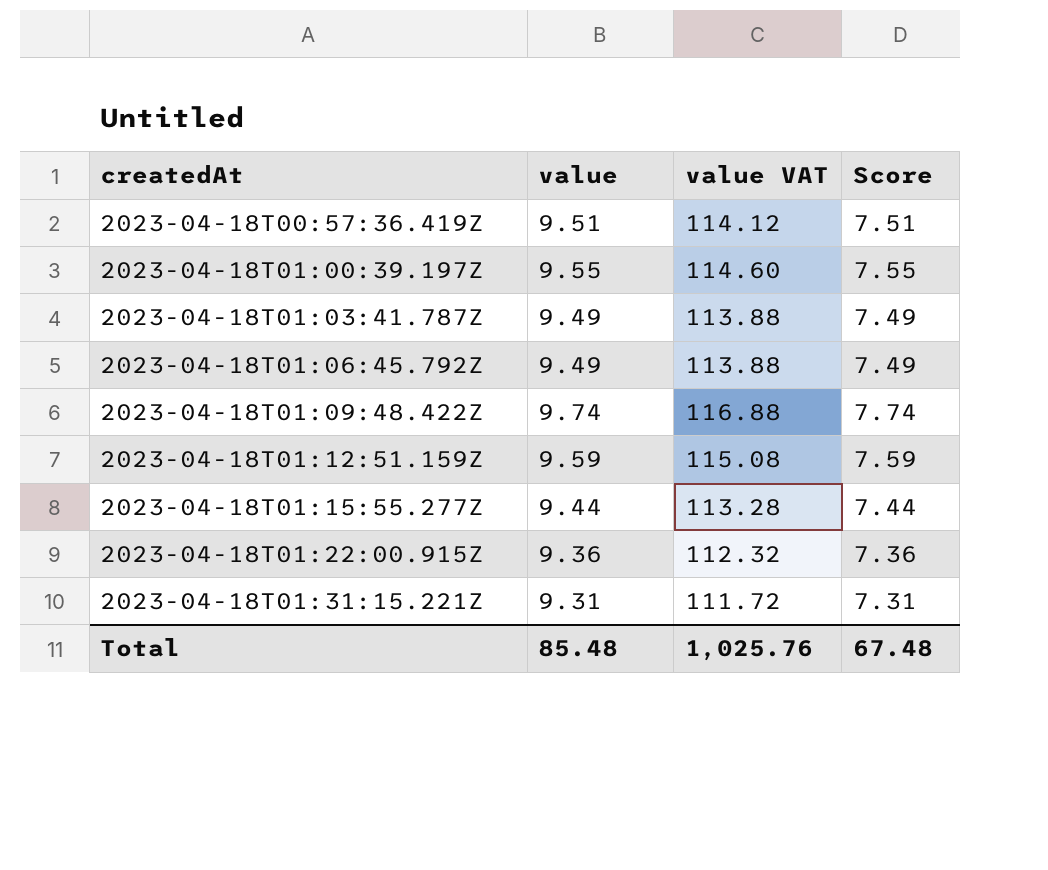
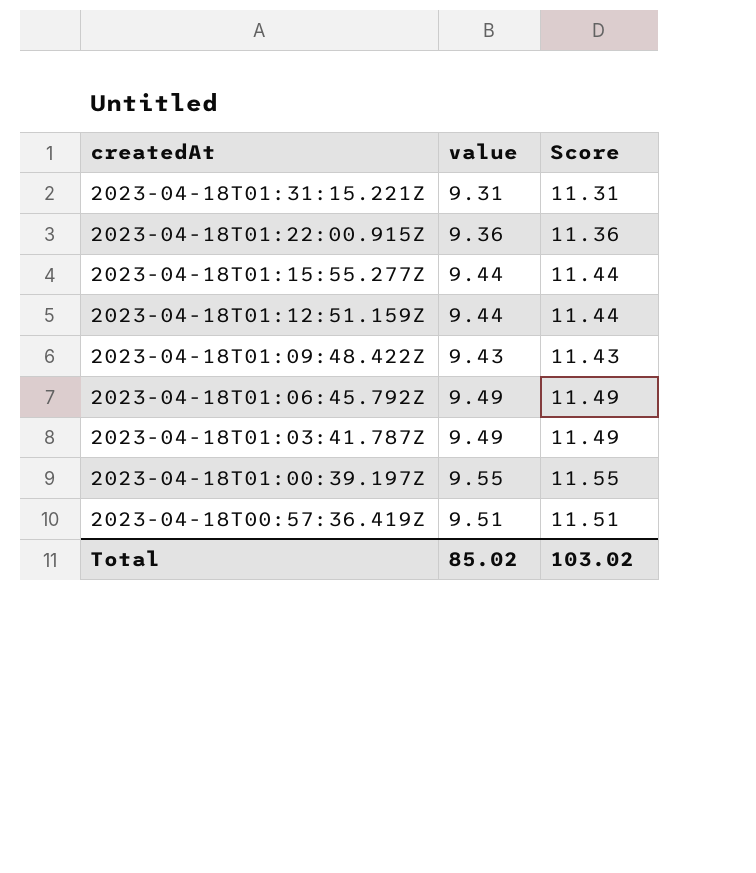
row order: createdAt ascending -> createdAt descending
column value VAT | formula: [value] * 12 -> none
column Score | formula: [value] - 2 -> [value] + 2
2023-04-18T01:12:51.159Z | value: 9.59 -> 9.44
2023-04-18T01:09:48.422Z | value: 9.74 -> 9.43
Total | value: 85.48 -> 85.02
Total | Score: 67.48 -> 103.02

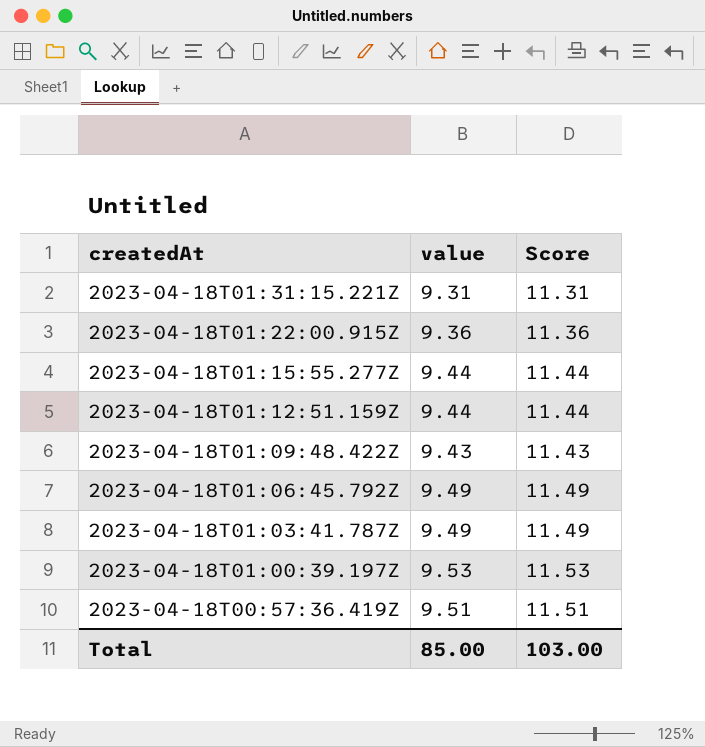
2023-04-18T01:00:39.197Z | value: 9.55 -> 9.53
2023-04-18T01:00:39.197Z | Score: 11.55 -> 11.53
Total | value: 85.02 -> 85.00
Total | Score: 103.02 -> 103.00

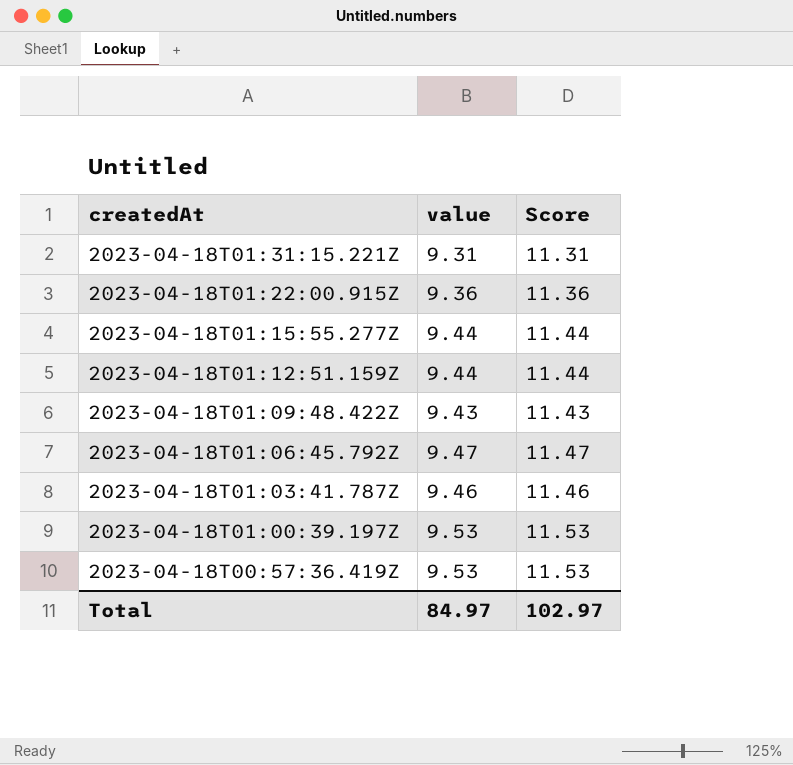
2023-04-18T01:06:45.792Z | value: 9.49 -> 9.47
2023-04-18T01:06:45.792Z | Score: 11.49 -> 11.47
2023-04-18T01:03:41.787Z | value: 9.49 -> 9.46
2023-04-18T01:03:41.787Z | Score: 11.49 -> 11.46
2023-04-18T00:57:36.419Z | value: 9.51 -> 9.53
2023-04-18T00:57:36.419Z | Score: 11.51 -> 11.53
Total | value: 85.00 -> 84.97
Total | Score: 103.00 -> 102.97

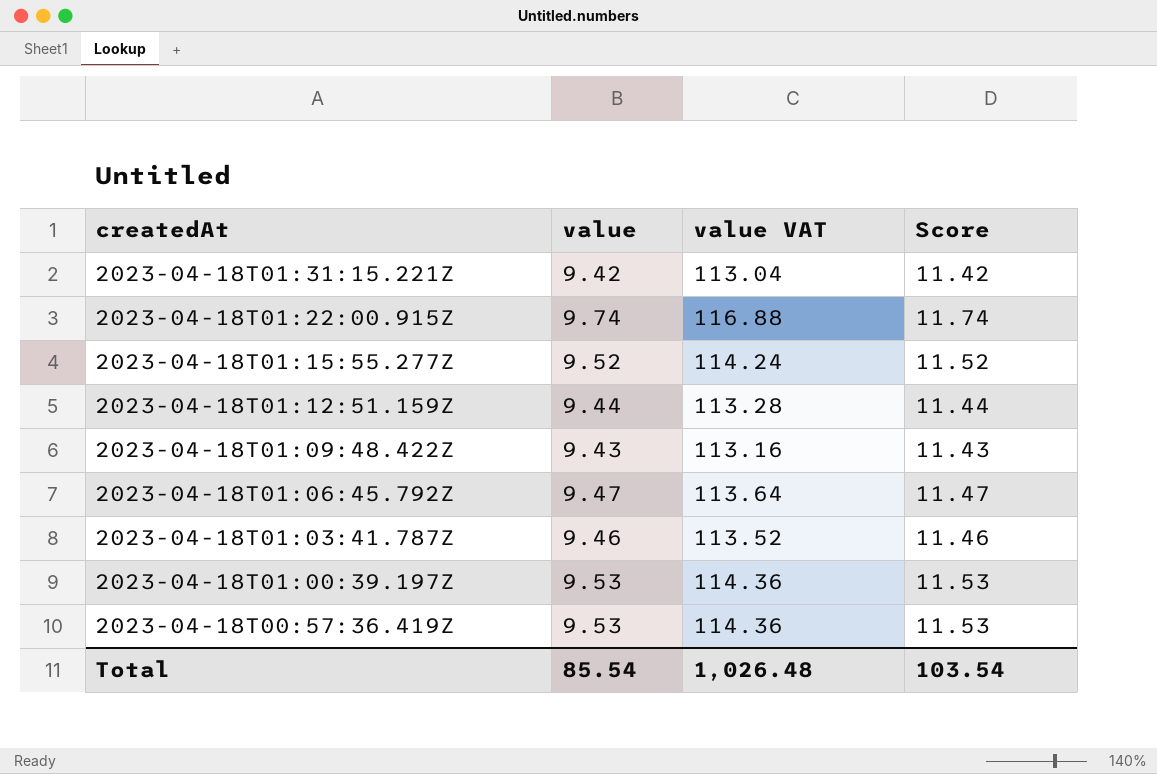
column value VAT | formula: none -> [value] * 12
2023-04-18T01:31:15.221Z | value: 9.31 -> 9.42
2023-04-18T01:31:15.221Z | Score: 11.31 -> 11.42
2023-04-18T01:22:00.915Z | value: 9.36 -> 9.74
2023-04-18T01:22:00.915Z | Score: 11.36 -> 11.74
2023-04-18T01:15:55.277Z | value: 9.44 -> 9.52
2023-04-18T01:15:55.277Z | Score: 11.44 -> 11.52
Total | value: 84.97 -> 85.54
Total | Score: 102.97 -> 103.54

